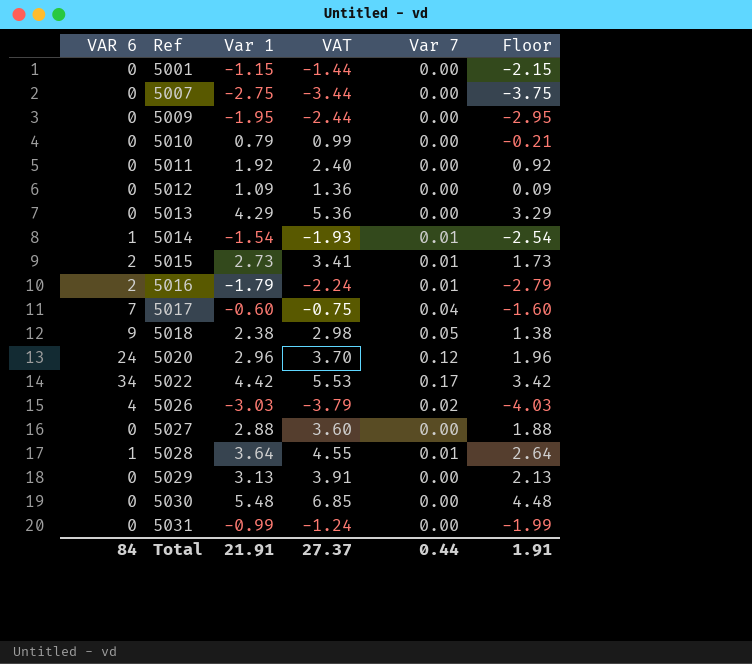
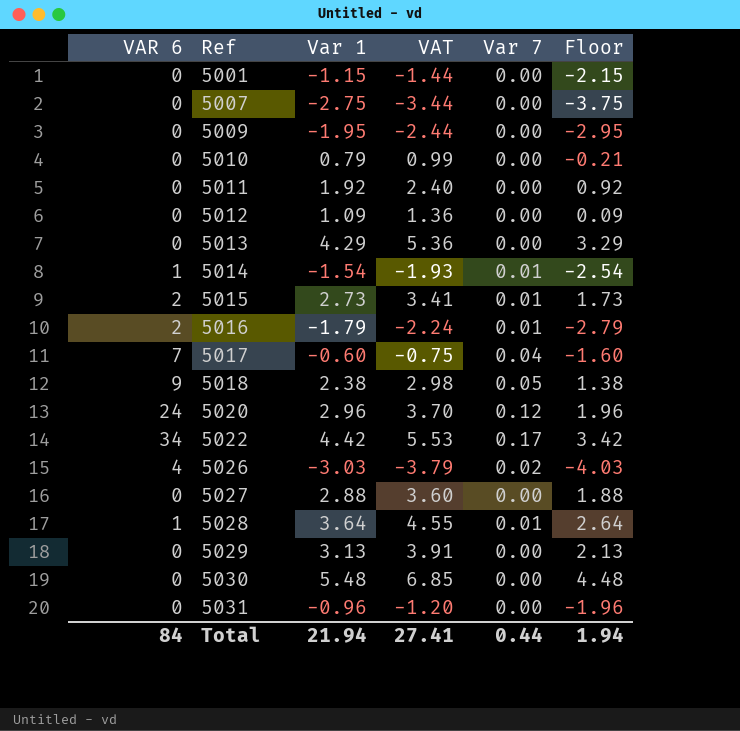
5031 | Var 1: -0.99 -> -0.96
5031 | VAT: -1.24 -> -1.20
5031 | Floor: -1.99 -> -1.96
Total | Var 1: 21.91 -> 21.94
Total | VAT: 27.37 -> 27.41
Total | Floor: 1.91 -> 1.94

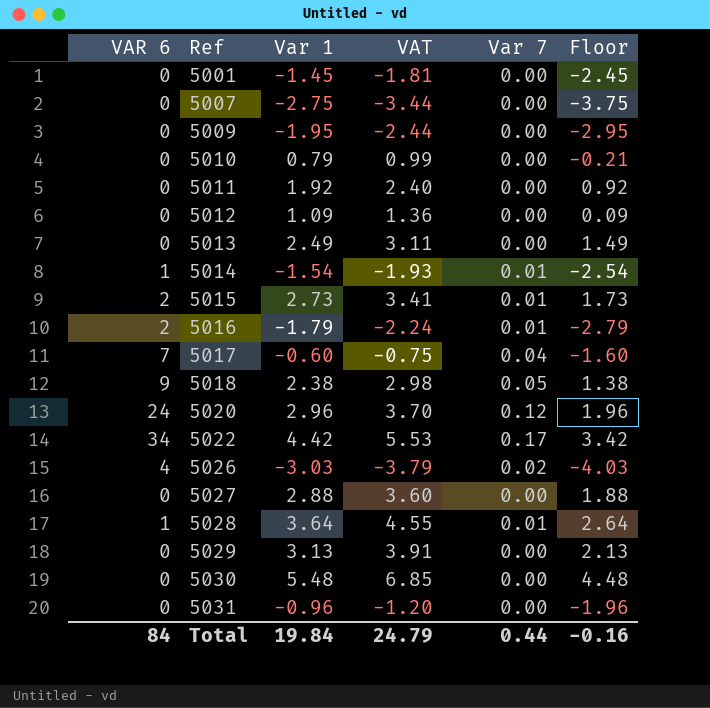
5001 | Var 1: -1.15 -> -1.45
5001 | VAT: -1.44 -> -1.81
5001 | Floor: -2.15 -> -2.45
5013 | Var 1: 4.29 -> 2.49
5013 | VAT: 5.36 -> 3.11
5013 | Floor: 3.29 -> 1.49
Total | Var 1: 21.94 -> 19.84
Total | VAT: 27.41 -> 24.79
Total | Floor: 1.94 -> -0.16

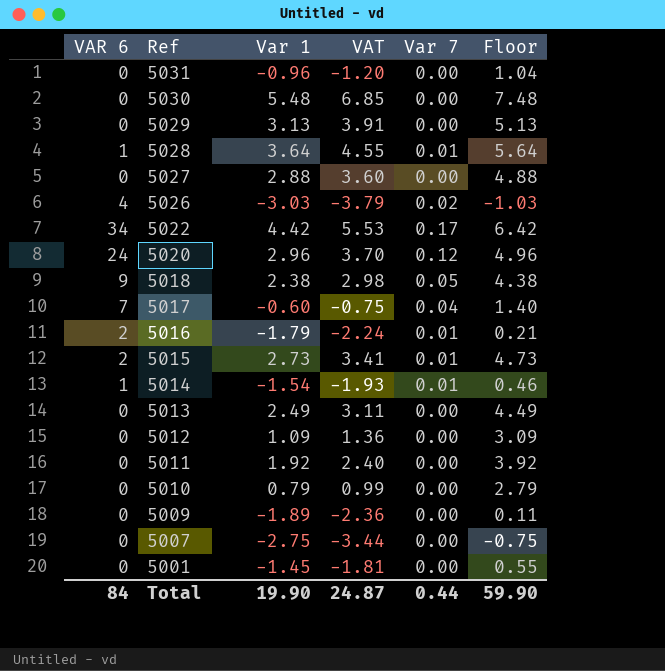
row order: Ref ascending -> Ref descending
column Floor | formula: [Var 1] - 1 -> [Var 1] + 2
5009 | Var 1: -1.95 -> -1.89
5009 | VAT: -2.44 -> -2.36
Total | Var 1: 19.84 -> 19.90
Total | VAT: 24.79 -> 24.87
Total | Floor: -0.16 -> 59.90

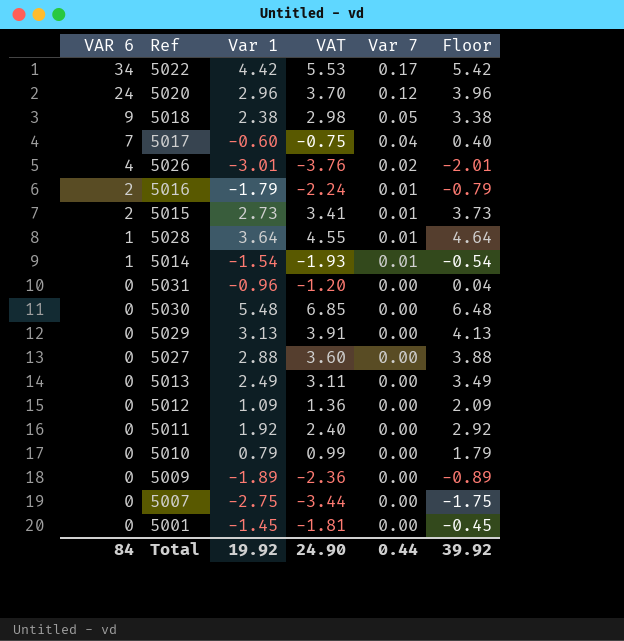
row order: Ref descending -> VAR 6 descending
column Floor | formula: [Var 1] + 2 -> [Var 1] + 1
5026 | Var 1: -3.03 -> -3.01
5026 | VAT: -3.79 -> -3.76
Total | Var 1: 19.90 -> 19.92
Total | VAT: 24.87 -> 24.90
Total | Floor: 59.90 -> 39.92

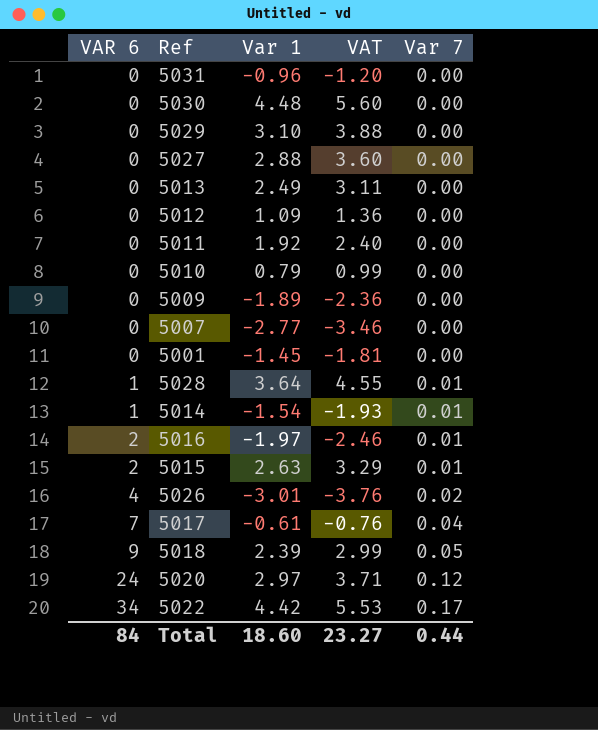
row order: VAR 6 descending -> VAR 6 ascending
column Floor | formula: [Var 1] + 1 -> none
5030 | Var 1: 5.48 -> 4.48
5030 | VAT: 6.85 -> 5.60
5029 | Var 1: 3.13 -> 3.10
5029 | VAT: 3.91 -> 3.88
5007 | Var 1: -2.75 -> -2.77
5007 | VAT: -3.44 -> -3.46
5016 | Var 1: -1.79 -> -1.97
5016 | VAT: -2.24 -> -2.46
5015 | Var 1: 2.73 -> 2.63
5015 | VAT: 3.41 -> 3.29
5017 | Var 1: -0.60 -> -0.61
5017 | VAT: -0.75 -> -0.76
5018 | Var 1: 2.38 -> 2.39
5018 | VAT: 2.98 -> 2.99
5020 | Var 1: 2.96 -> 2.97
5020 | VAT: 3.70 -> 3.71
Total | Var 1: 19.92 -> 18.60
Total | VAT: 24.90 -> 23.27

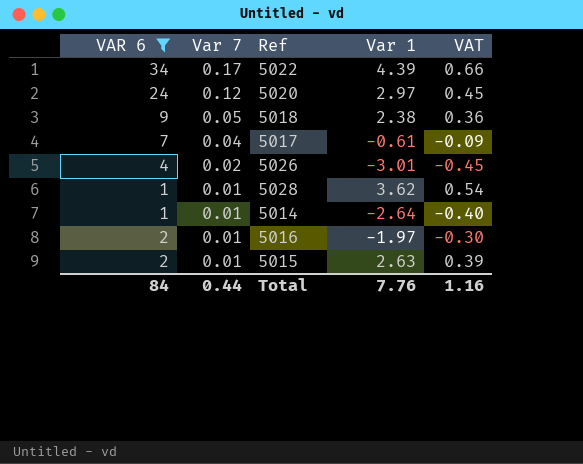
filter: none -> VAR 6 != 0
row order: VAR 6 ascending -> Var 7 descending
column Var 7 | position: 5 -> 2
column VAT | formula: [Var 1] * 1.25 -> [Var 1] * 0.15
5022 | Var 1: 4.42 -> 4.39
5018 | Var 1: 2.39 -> 2.38
5028 | Var 1: 3.64 -> 3.62
5014 | Var 1: -1.54 -> -2.64
Total | Var 1: 18.60 -> 7.76
Total | VAT: 23.27 -> 1.16

